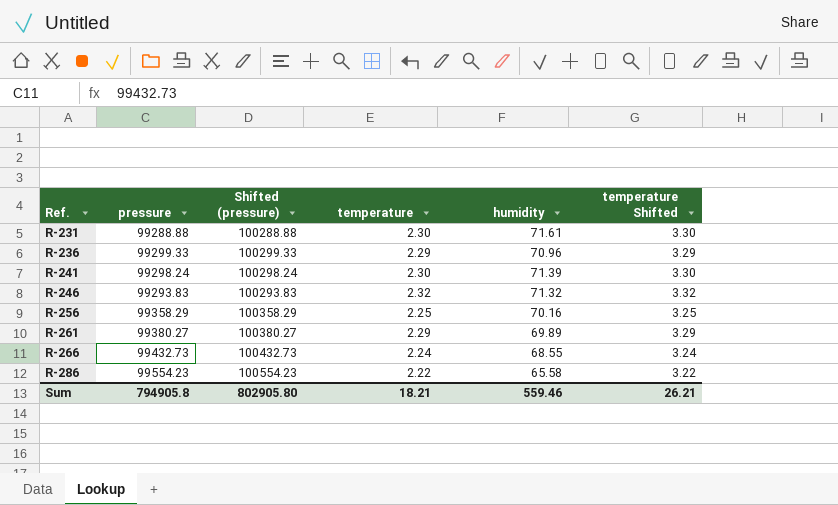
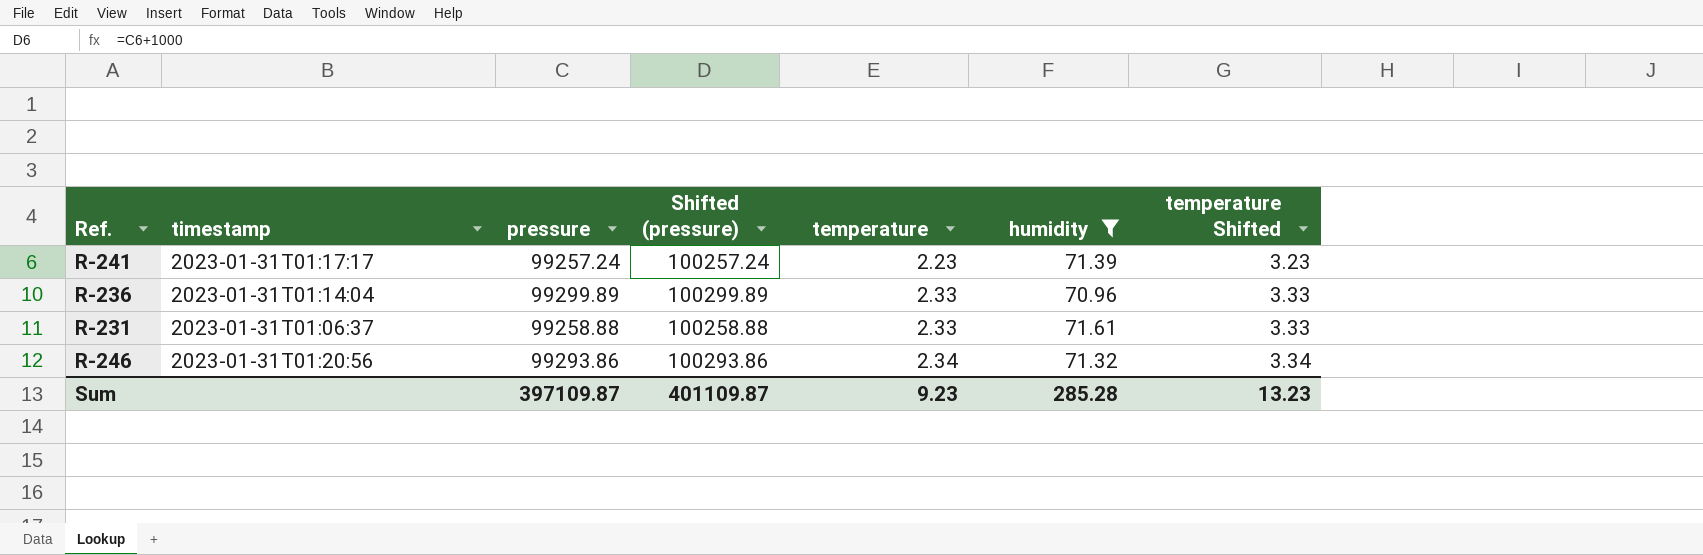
filter: none -> humidity >= 70.96
row order: Ref. ascending -> temperature ascending
column timestamp | position: none -> 2
R-241 | pressure: 99298.24 -> 99257.24
R-241 | Shifted (pressure): 100298.24 -> 100257.24
R-241 | temperature: 2.30 -> 2.23
R-241 | temperature Shifted: 3.30 -> 3.23
R-236 | pressure: 99299.33 -> 99299.89
R-236 | Shifted (pressure): 100299.33 -> 100299.89
R-236 | temperature: 2.29 -> 2.33
R-236 | temperature Shifted: 3.29 -> 3.33
R-231 | pressure: 99288.88 -> 99258.88
R-231 | Shifted (pressure): 100288.88 -> 100258.88
R-231 | temperature: 2.30 -> 2.33
R-231 | temperature Shifted: 3.30 -> 3.33
R-246 | pressure: 99293.83 -> 99293.86
R-246 | Shifted (pressure): 100293.83 -> 100293.86
R-246 | temperature: 2.32 -> 2.34
R-246 | temperature Shifted: 3.32 -> 3.34
Sum | pressure: 794905.8 -> 397109.87
Sum | Shifted (pressure): 802905.80 -> 401109.87
Sum | temperature: 18.21 -> 9.23
Sum | humidity: 559.46 -> 285.28
Sum | temperature Shifted: 26.21 -> 13.23

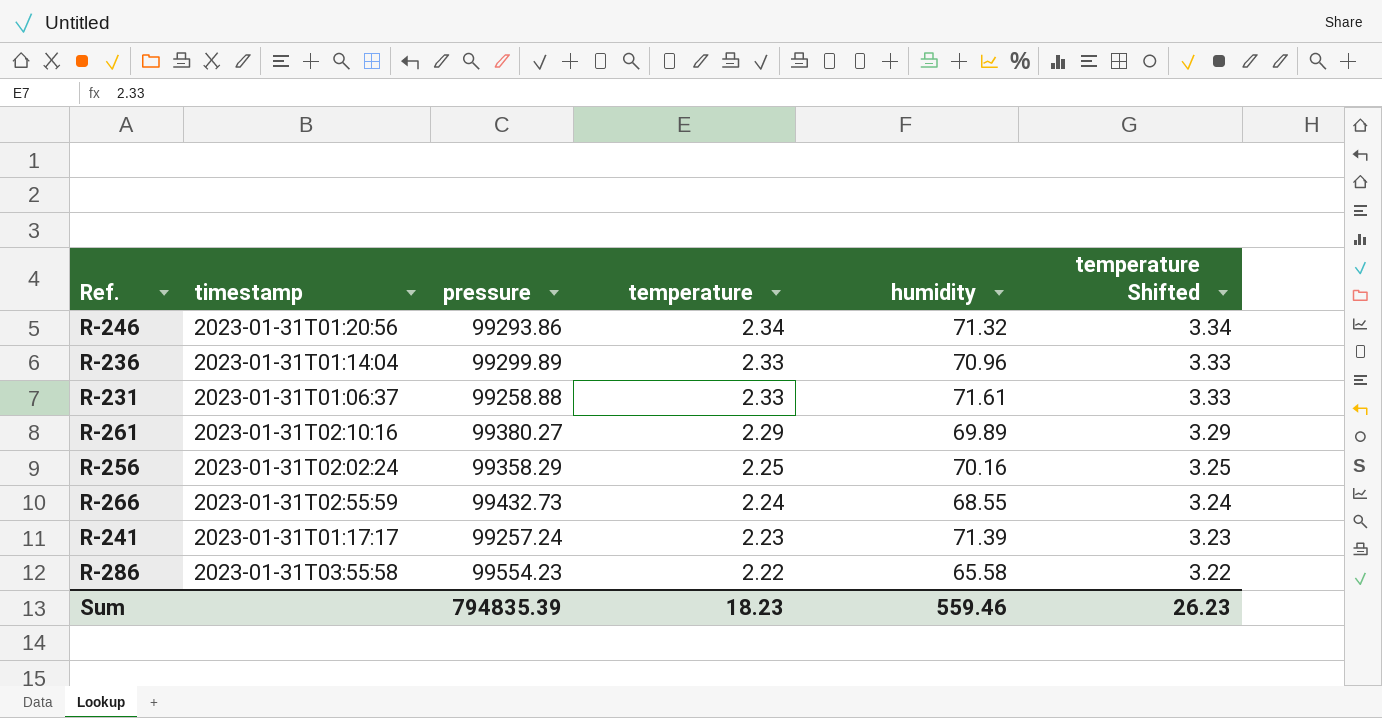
filter: humidity >= 70.96 -> none
row order: temperature ascending -> temperature descending
column Shifted (pressure) | formula: [pressure] + 1000 -> none
Sum | pressure: 397109.87 -> 794835.39
Sum | temperature: 9.23 -> 18.23
Sum | humidity: 285.28 -> 559.46
Sum | temperature Shifted: 13.23 -> 26.23

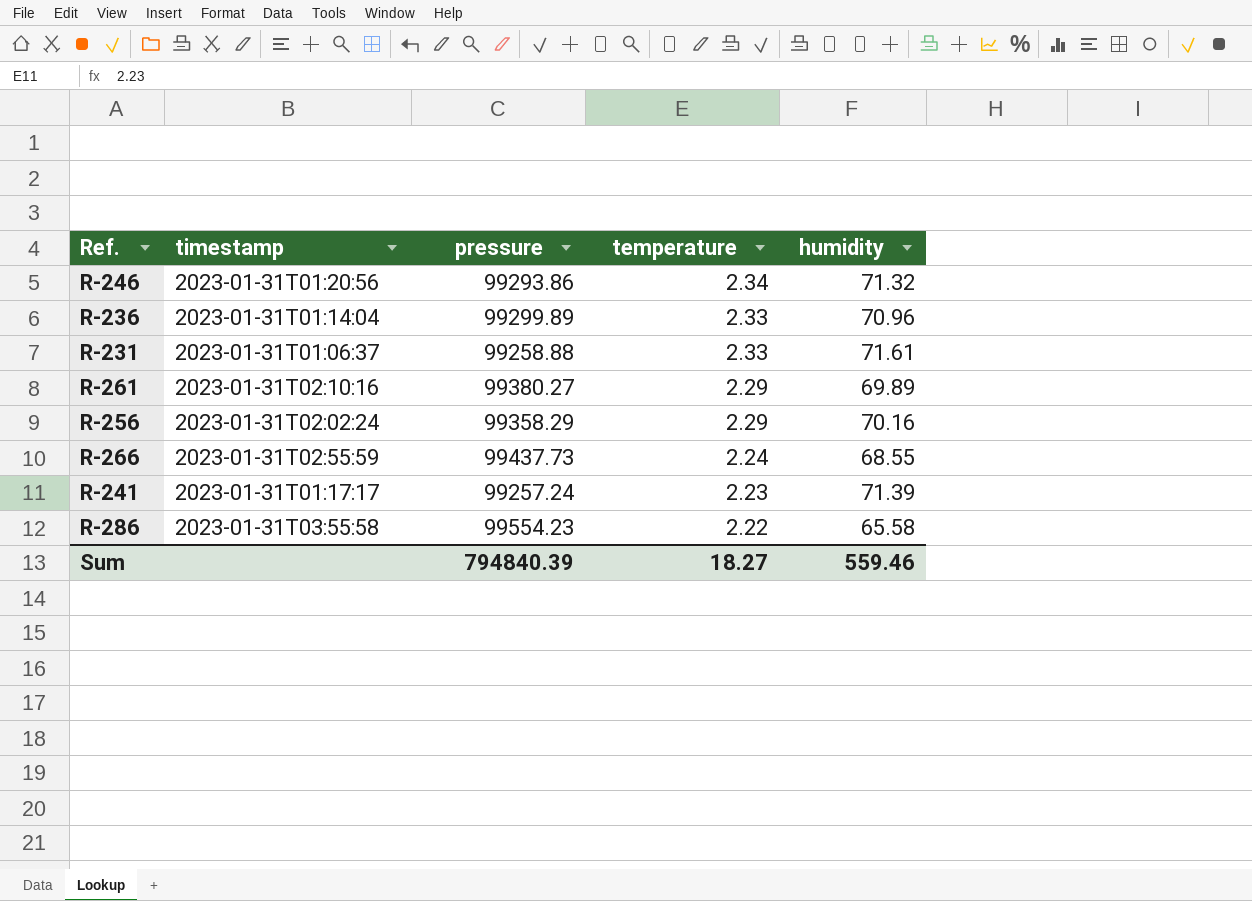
column temperature Shifted | formula: [temperature] + 1 -> none
R-256 | temperature: 2.25 -> 2.29
R-266 | pressure: 99432.73 -> 99437.73
Sum | pressure: 794835.39 -> 794840.39
Sum | temperature: 18.23 -> 18.27

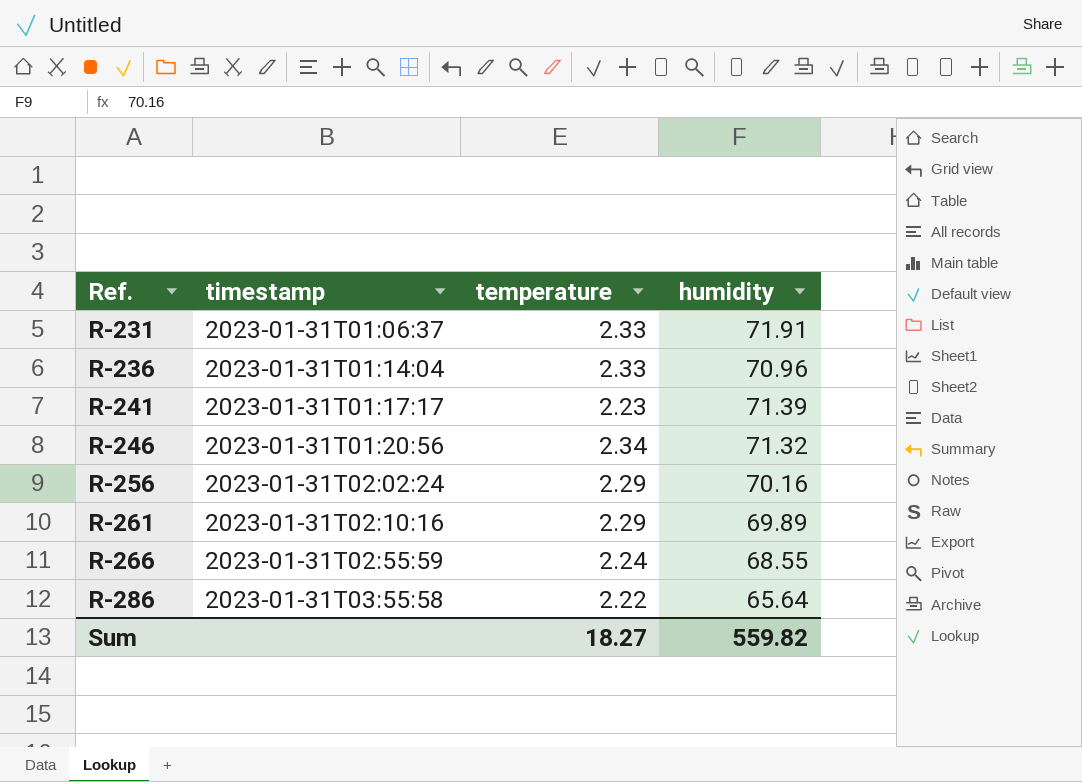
row order: temperature descending -> Ref. ascending
column pressure | position: 3 -> none
R-231 | humidity: 71.61 -> 71.91
R-286 | humidity: 65.58 -> 65.64
Sum | humidity: 559.46 -> 559.82

